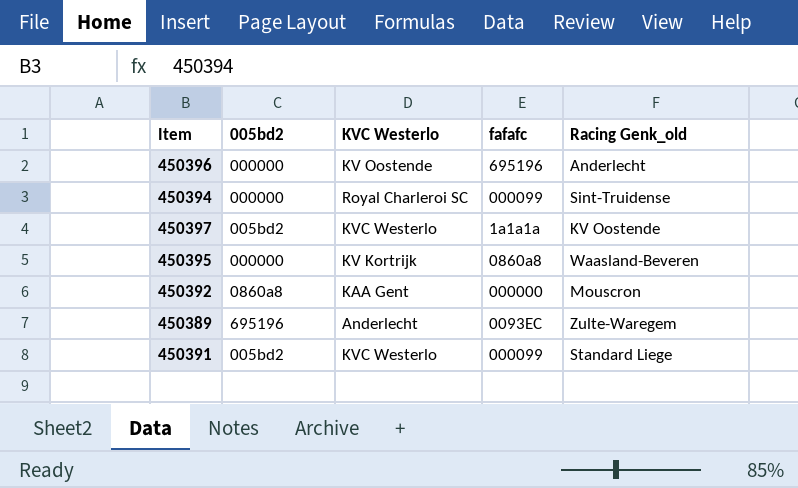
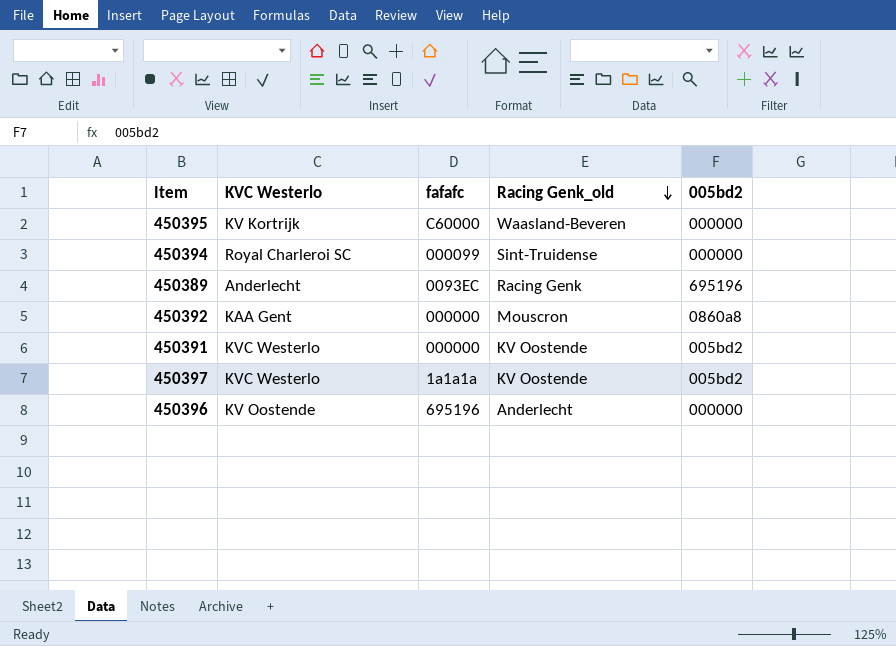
row order: none -> Racing Genk_old descending
column 005bd2 | position: 2 -> 5
450395 | fafafc: 0860a8 -> C60000
450389 | Racing Genk_old: Zulte-Waregem -> Racing Genk
450391 | fafafc: 000099 -> 000000
450391 | Racing Genk_old: Standard Liege -> KV Oostende

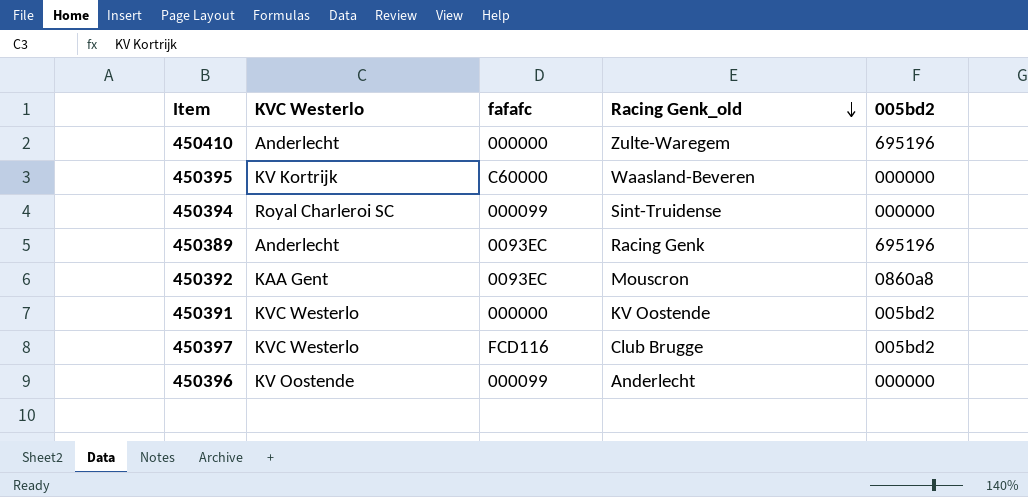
row 450410: none -> Anderlecht | 000000 | Zulte-Waregem | 695196
450392 | fafafc: 000000 -> 0093EC
450397 | fafafc: 1a1a1a -> FCD116
450397 | Racing Genk_old: KV Oostende -> Club Brugge
450396 | fafafc: 695196 -> 000099

